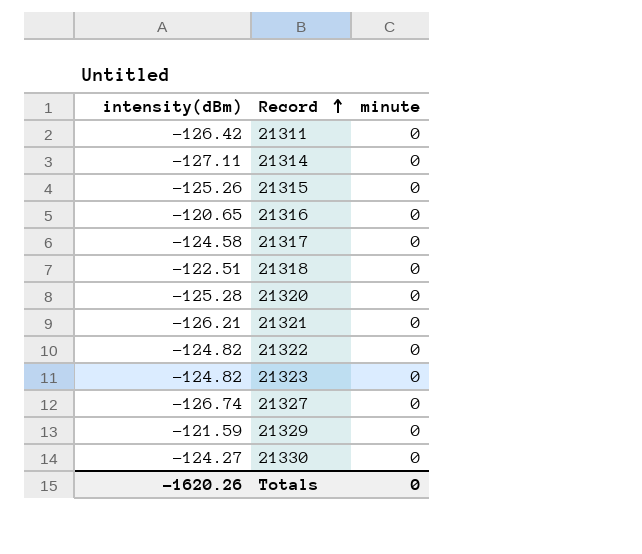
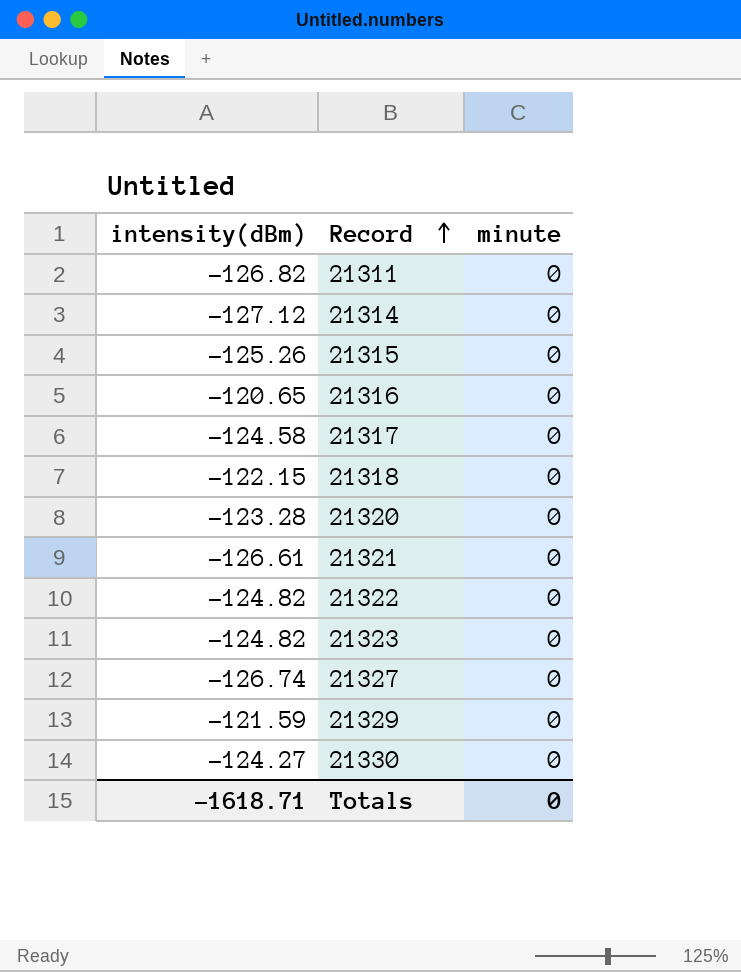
21311 | intensity(dBm): -126.42 -> -126.82
21314 | intensity(dBm): -127.11 -> -127.12
21318 | intensity(dBm): -122.51 -> -122.15
21320 | intensity(dBm): -125.28 -> -123.28
21321 | intensity(dBm): -126.21 -> -126.61
Totals | intensity(dBm): -1620.26 -> -1618.71

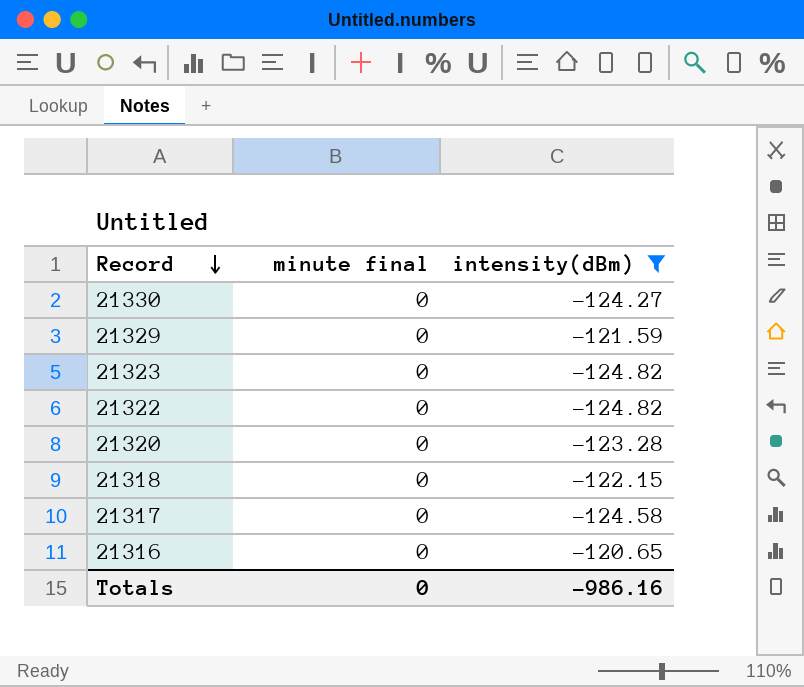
filter: none -> intensity(dBm) >= -124.82
row order: Record ascending -> Record descending
column name: minute -> minute final
column intensity(dBm) | position: 1 -> 3
Totals | intensity(dBm): -1618.71 -> -986.16

